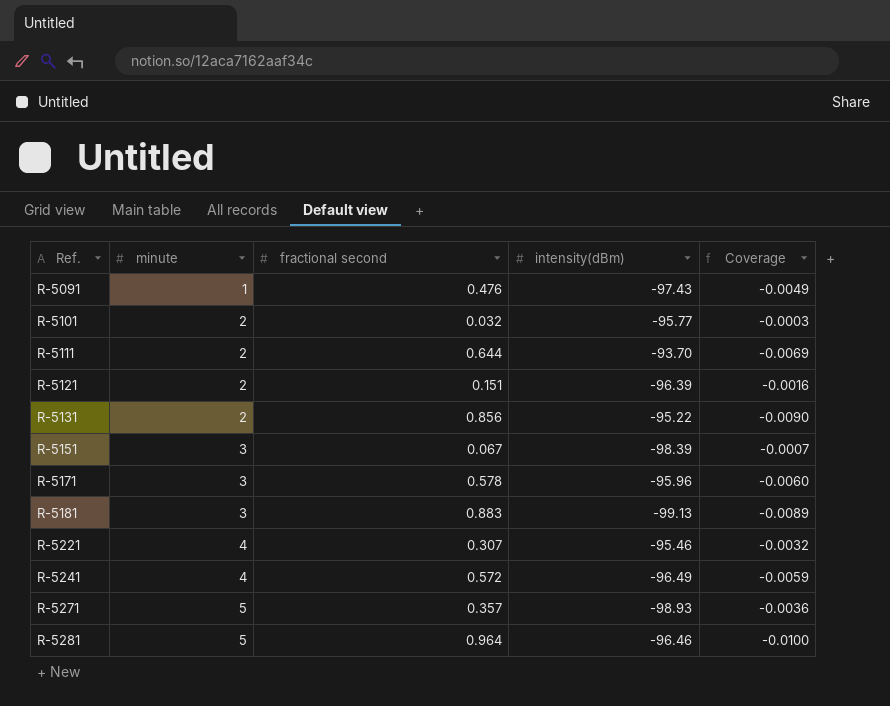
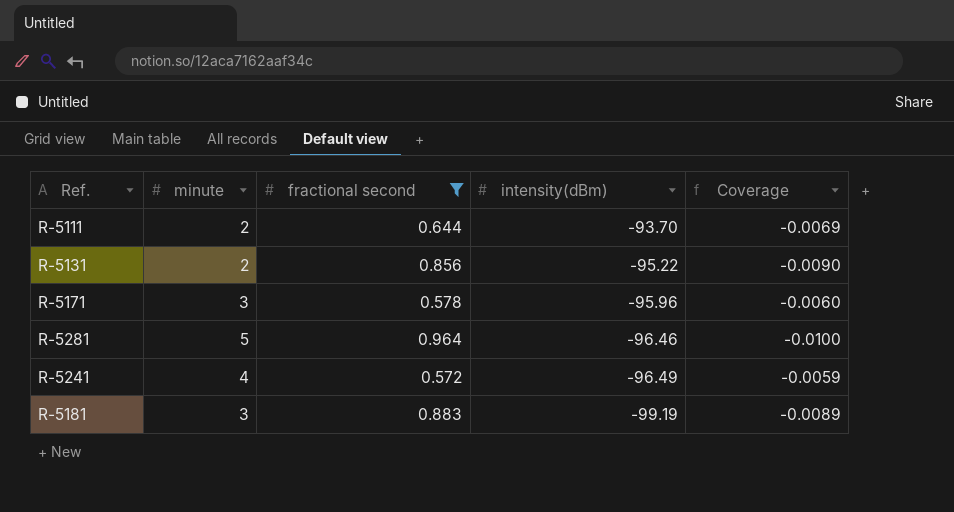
filter: none -> fractional second >= 0.572
row order: Ref. ascending -> intensity(dBm) descending
R-5181 | intensity(dBm): -99.13 -> -99.19

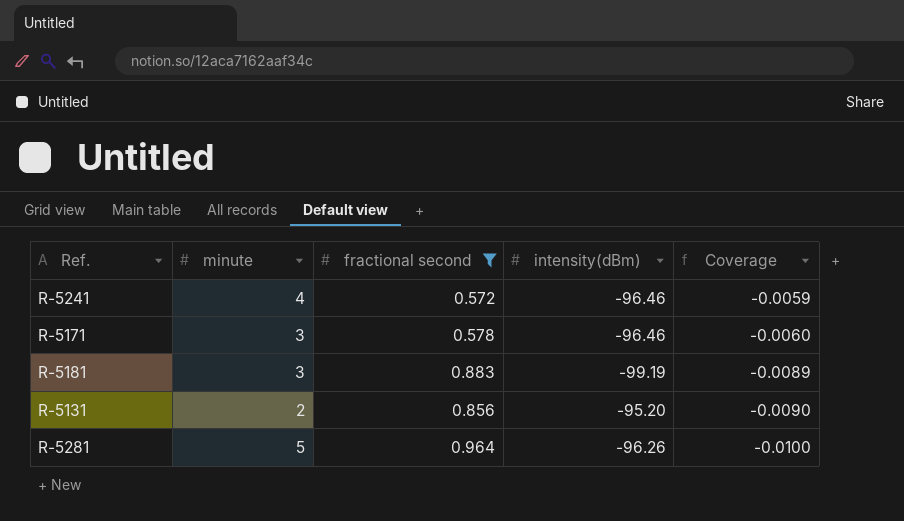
row order: intensity(dBm) descending -> Coverage descending
row R-5111: 2 | 0.644 | -93.70 | -0.0069 -> none
R-5241 | intensity(dBm): -96.49 -> -96.46
R-5171 | intensity(dBm): -95.96 -> -96.46
R-5131 | intensity(dBm): -95.22 -> -95.20
R-5281 | intensity(dBm): -96.46 -> -96.26

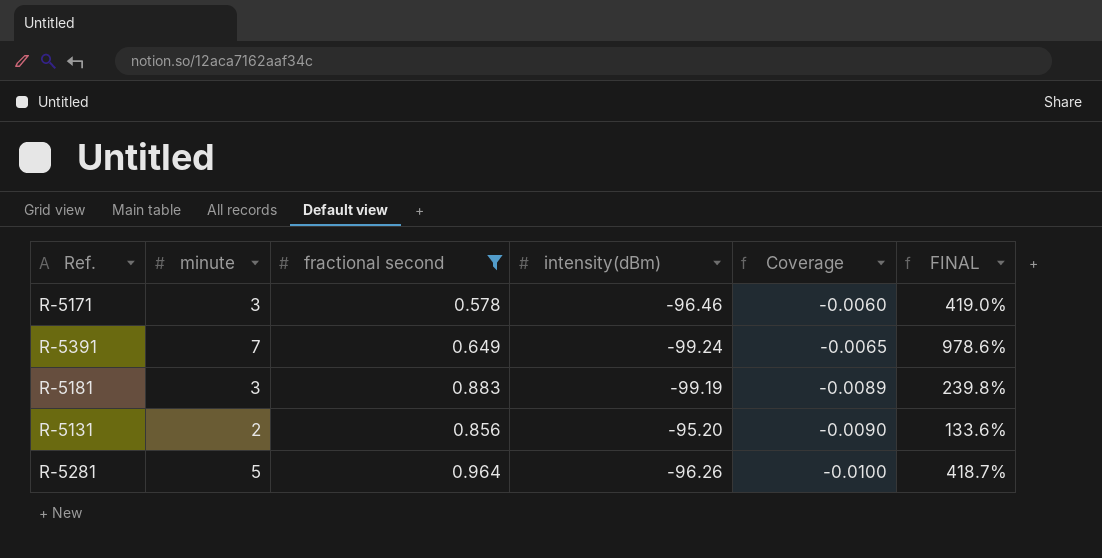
column FINAL | formula: none -> ([minute] - [fractional second]) / [fractional second]
row R-5241: 4 | 0.572 | -96.46 | -0.0059 -> none
row R-5391: none -> 7 | 0.649 | -99.24 | -0.0065 | 978.6%

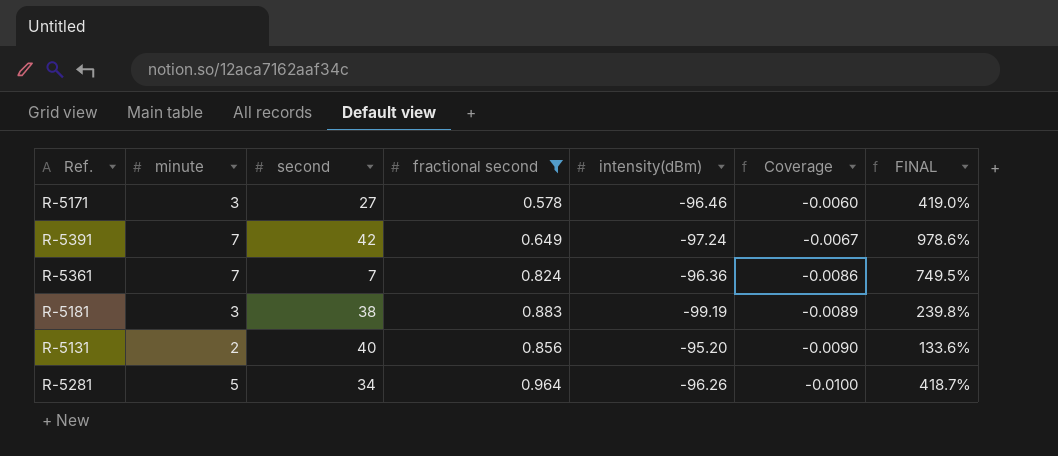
column second | position: none -> 3
R-5391 | intensity(dBm): -99.24 -> -97.24
R-5391 | Coverage: -0.0065 -> -0.0067
row R-5361: none -> 7 | 7 | 0.824 | -96.36 | -0.0086 | 749.5%

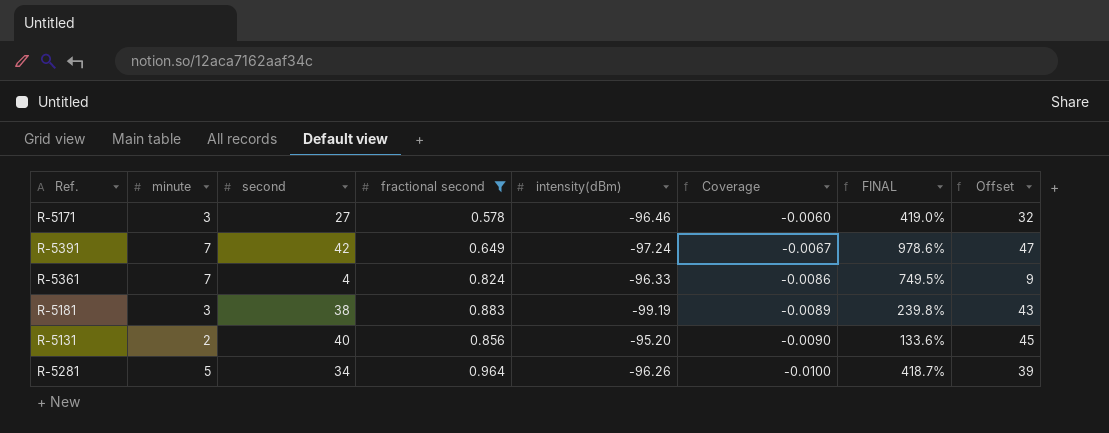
column Offset | formula: none -> [second] + 5
R-5361 | second: 7 -> 4
R-5361 | intensity(dBm): -96.36 -> -96.33

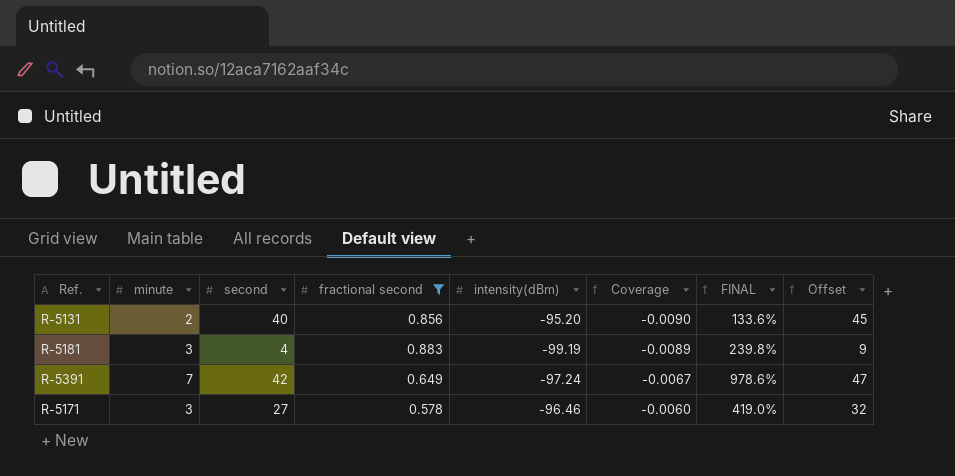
row order: Coverage descending -> Coverage ascending
row R-5361: 7 | 4 | 0.824 | -96.33 | -0.0086 | 749.5% | 9 -> none
row R-5281: 5 | 34 | 0.964 | -96.26 | -0.0100 | 418.7% | 39 -> none
R-5181 | second: 38 -> 4
R-5181 | Offset: 43 -> 9

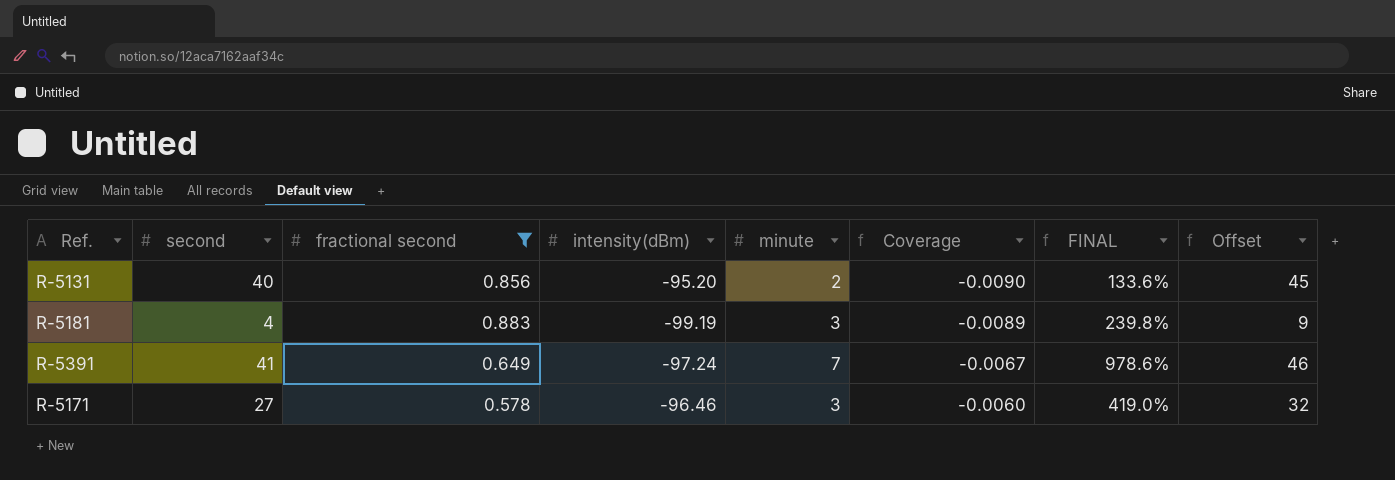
column minute | position: 2 -> 5
R-5391 | second: 42 -> 41
R-5391 | Offset: 47 -> 46

